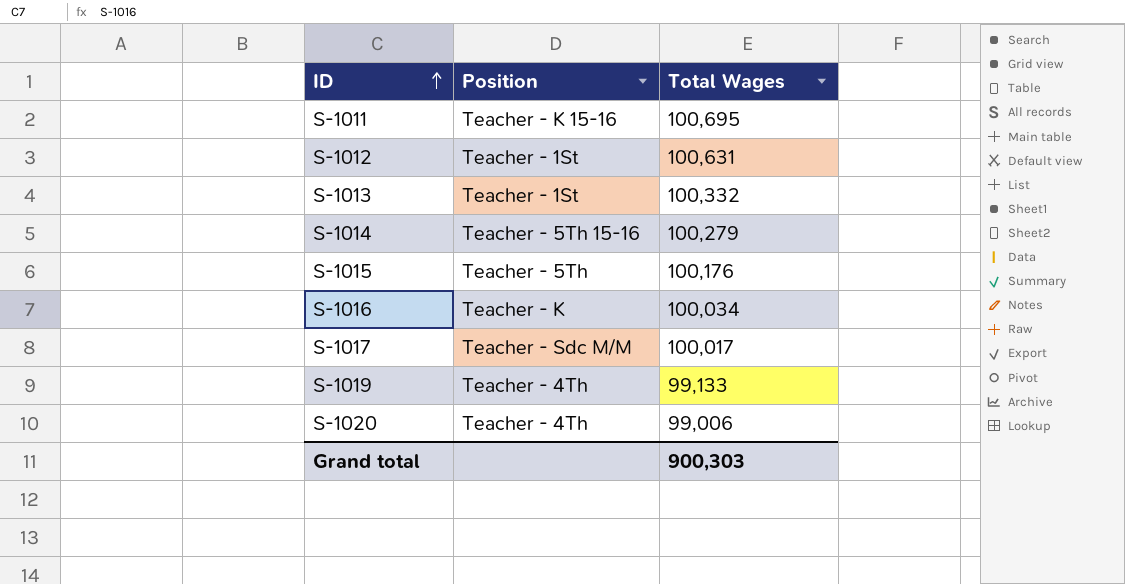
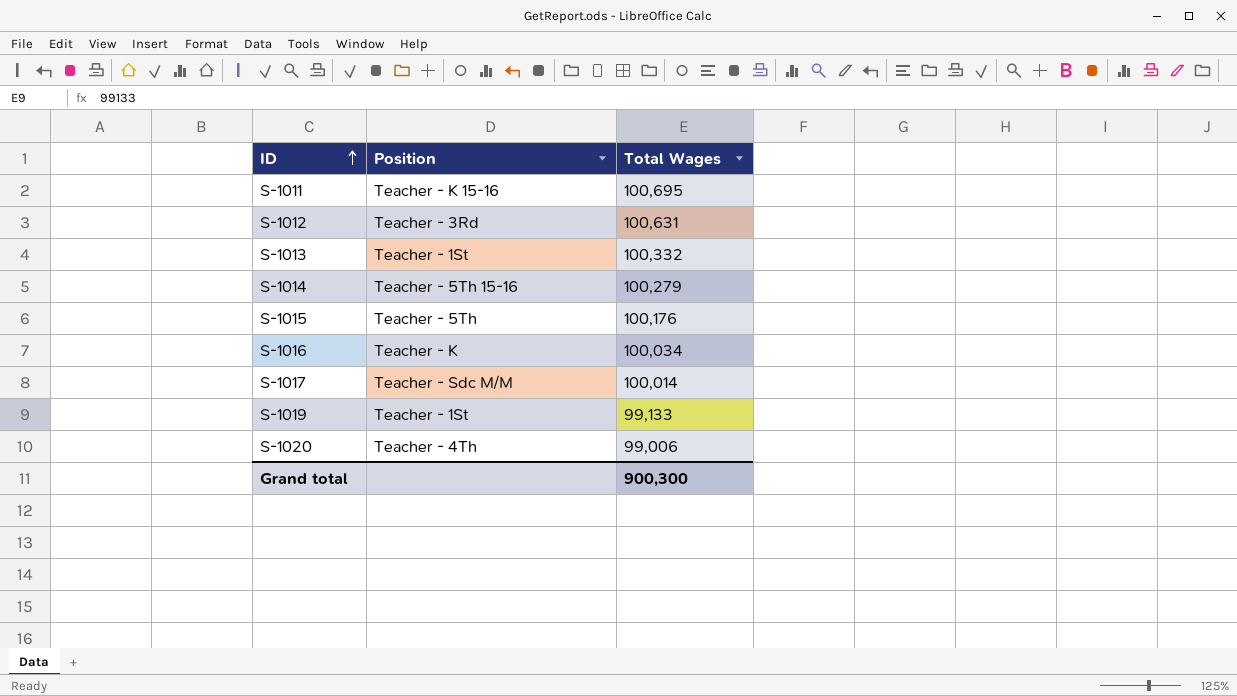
S-1012 | Position: Teacher - 1St -> Teacher - 3Rd
S-1017 | Total Wages: 100,017 -> 100,014
S-1019 | Position: Teacher - 4Th -> Teacher - 1St
Grand total | Total Wages: 900,303 -> 900,300

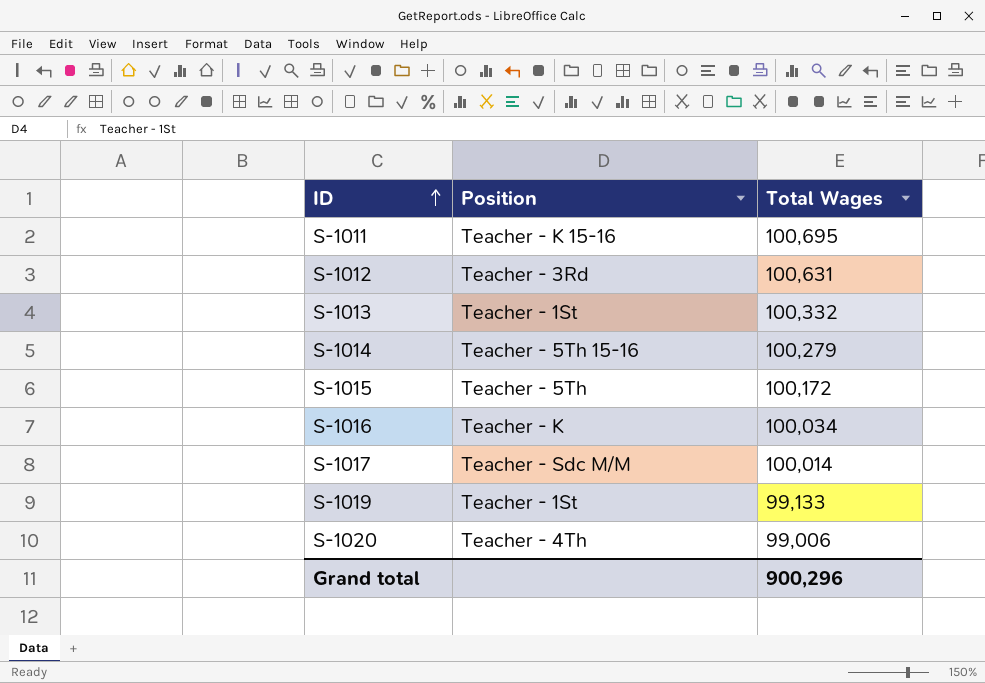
S-1015 | Total Wages: 100,176 -> 100,172
Grand total | Total Wages: 900,300 -> 900,296

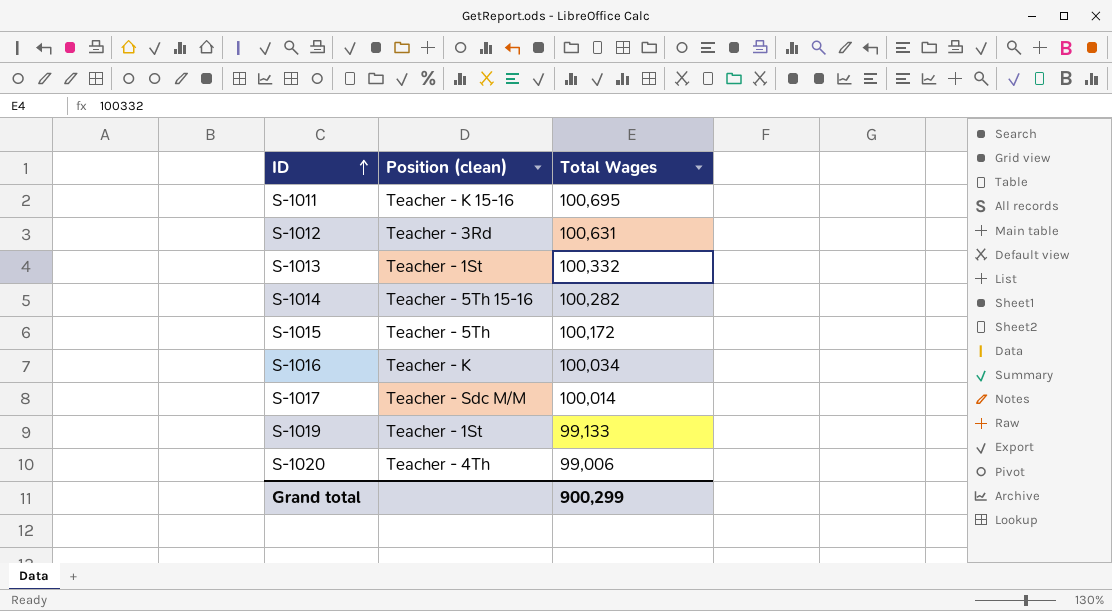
column name: Position -> Position (clean)
S-1014 | Total Wages: 100,279 -> 100,282
Grand total | Total Wages: 900,296 -> 900,299

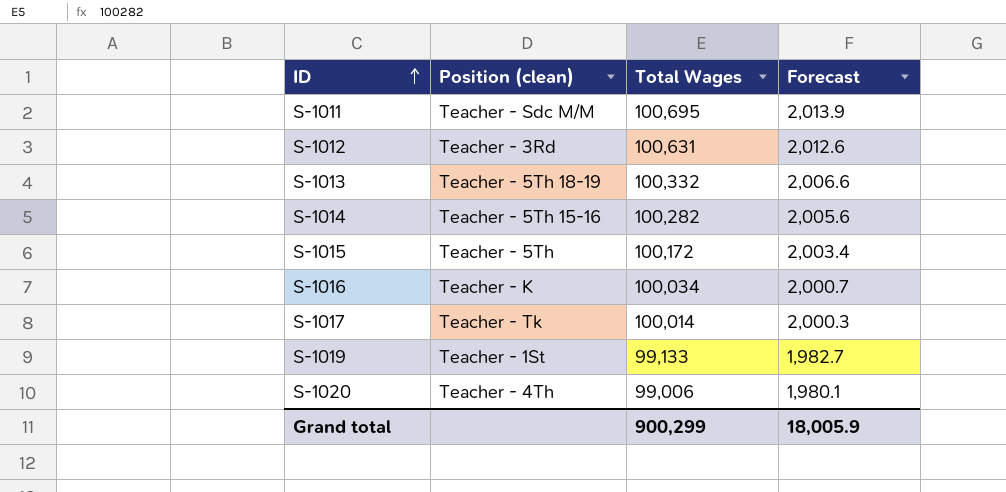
column Forecast | formula: none -> [Total Wages] * 0.02
S-1011 | Position (clean): Teacher - K 15-16 -> Teacher - Sdc M/M
S-1013 | Position (clean): Teacher - 1St -> Teacher - 5Th 18-19
S-1017 | Position (clean): Teacher - Sdc M/M -> Teacher - Tk

